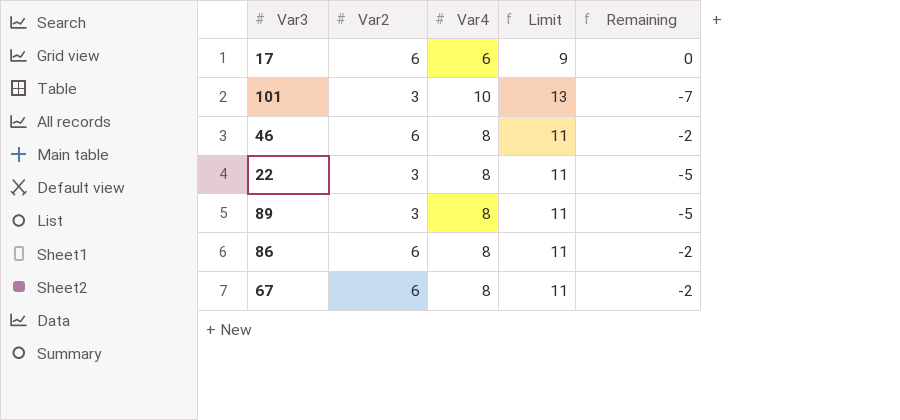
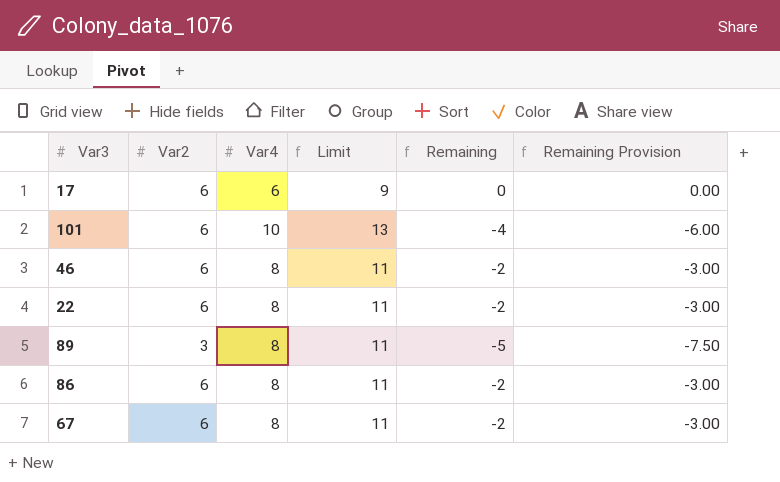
column Remaining Provision | formula: none -> [Remaining] * 1.5
101 | Var2: 3 -> 6
101 | Remaining: -7 -> -4
22 | Var2: 3 -> 6
22 | Remaining: -5 -> -2

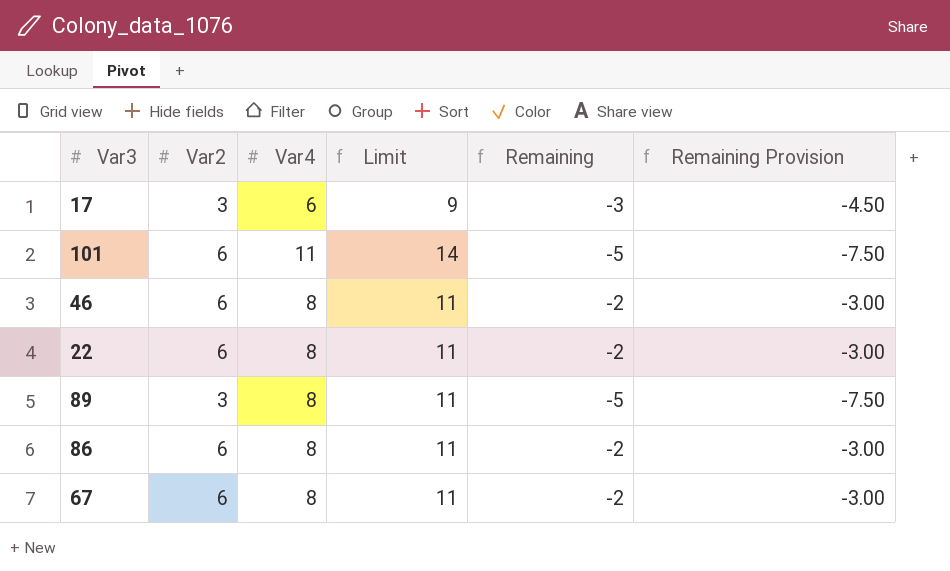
17 | Var2: 6 -> 3
17 | Remaining: 0 -> -3
17 | Remaining Provision: 0.00 -> -4.50
101 | Var4: 10 -> 11
101 | Limit: 13 -> 14
101 | Remaining: -4 -> -5
101 | Remaining Provision: -6.00 -> -7.50

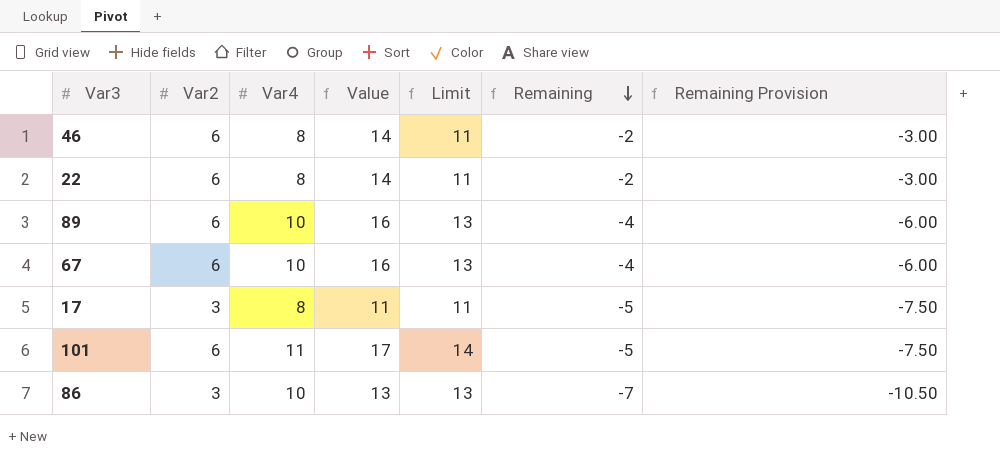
row order: none -> Remaining descending
column Value | formula: none -> [Var2] + [Var4]
89 | Var2: 3 -> 6
89 | Var4: 8 -> 10
89 | Limit: 11 -> 13
89 | Remaining: -5 -> -4
89 | Remaining Provision: -7.50 -> -6.00
67 | Var4: 8 -> 10
67 | Limit: 11 -> 13
67 | Remaining: -2 -> -4
67 | Remaining Provision: -3.00 -> -6.00
17 | Var4: 6 -> 8
17 | Limit: 9 -> 11
17 | Remaining: -3 -> -5
17 | Remaining Provision: -4.50 -> -7.50
86 | Var2: 6 -> 3
86 | Var4: 8 -> 10
86 | Limit: 11 -> 13
86 | Remaining: -2 -> -7
86 | Remaining Provision: -3.00 -> -10.50

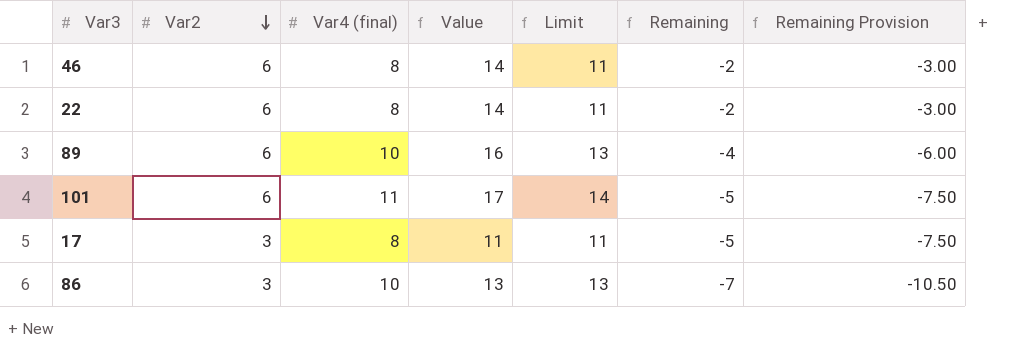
row order: Remaining descending -> Var2 descending
column name: Var4 -> Var4 (final)
row 67: 6 | 10 | 16 | 13 | -4 | -6.00 -> none

